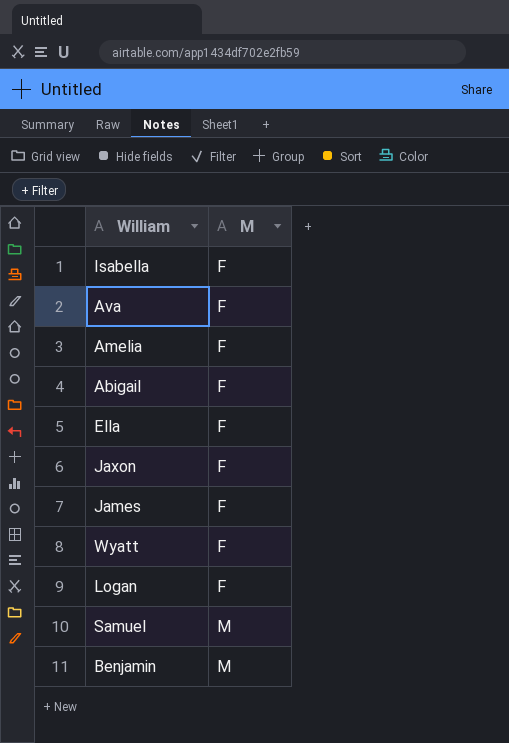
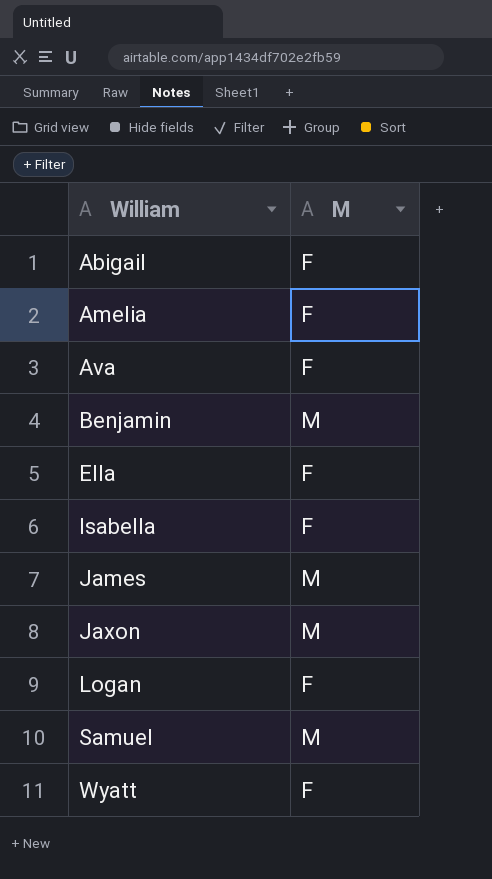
row order: M ascending -> William ascending
James | M: F -> M
Jaxon | M: F -> M

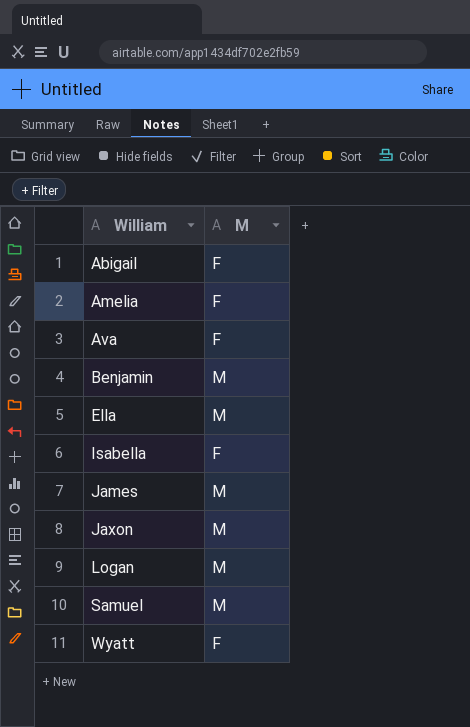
Ella | M: F -> M
Logan | M: F -> M

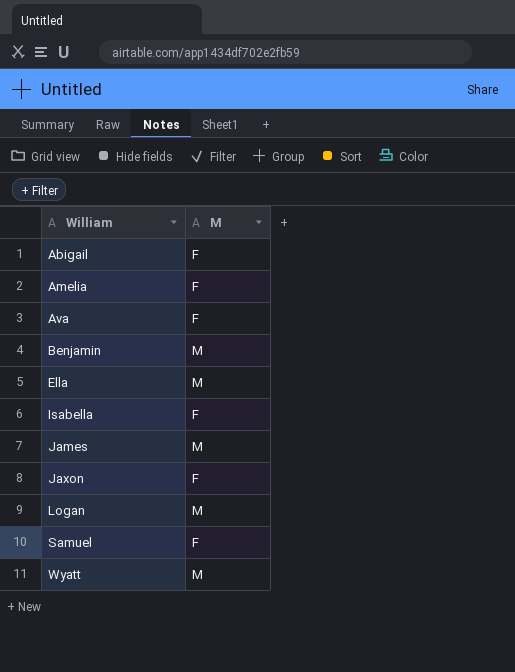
Jaxon | M: M -> F
Samuel | M: M -> F
Wyatt | M: F -> M

